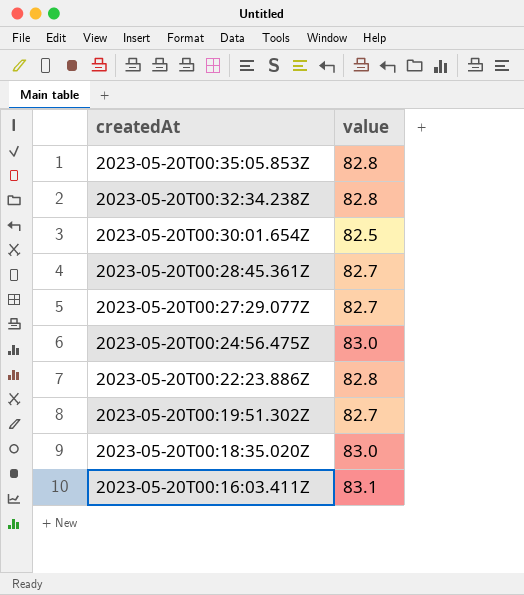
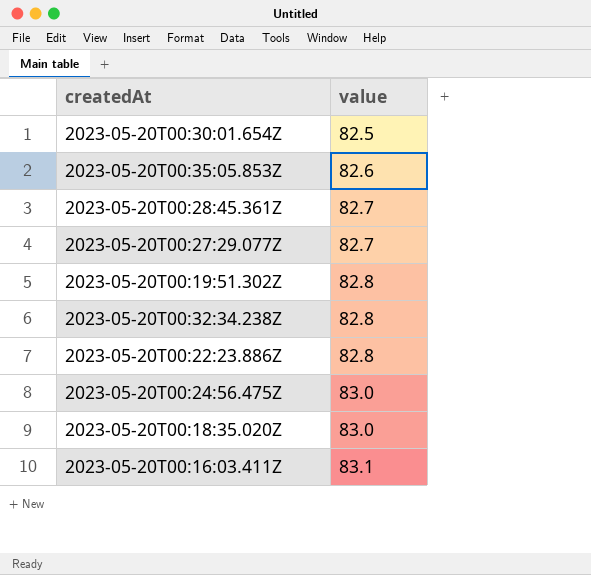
row order: createdAt descending -> value ascending
2023-05-20T00:35:05.853Z | value: 82.8 -> 82.6
2023-05-20T00:19:51.302Z | value: 82.7 -> 82.8

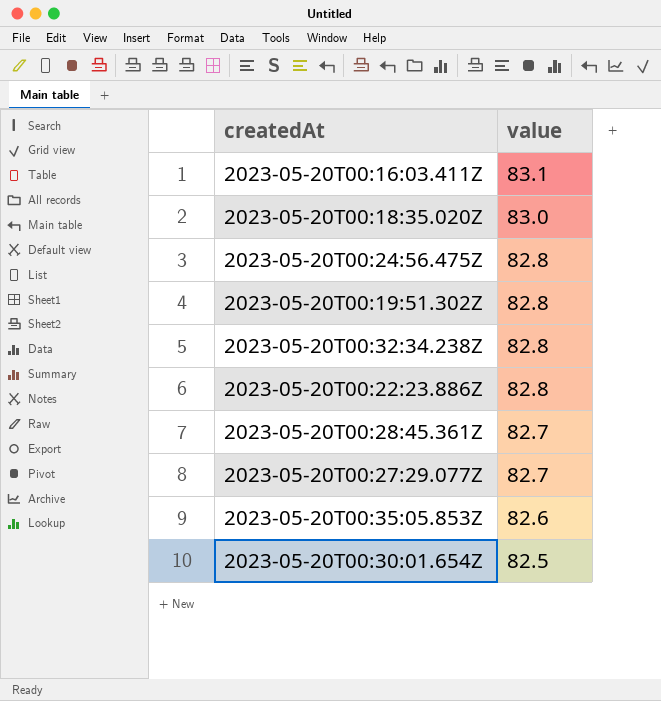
row order: value ascending -> value descending
2023-05-20T00:24:56.475Z | value: 83.0 -> 82.8

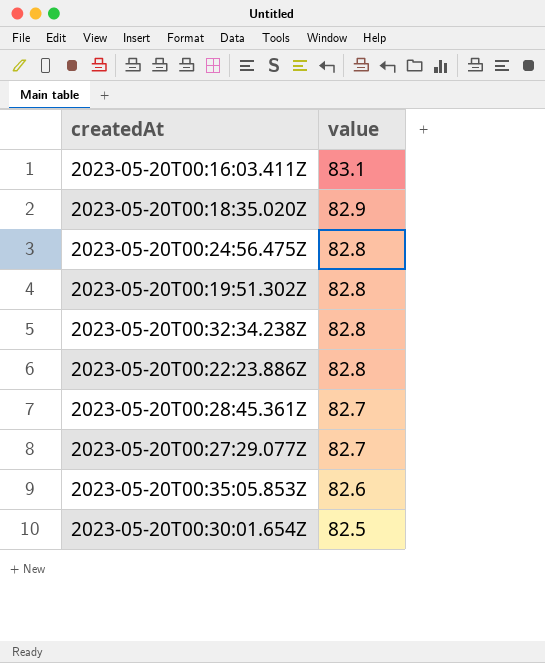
2023-05-20T00:18:35.020Z | value: 83.0 -> 82.9

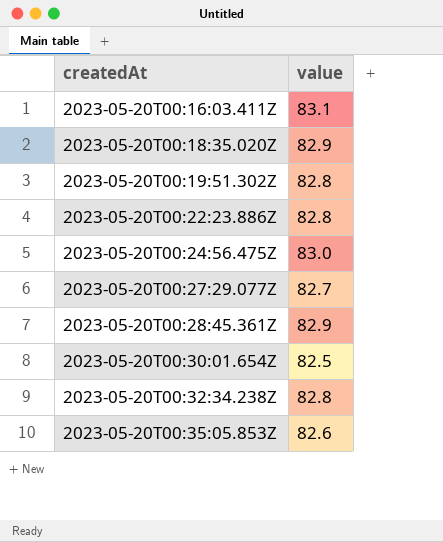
row order: value descending -> createdAt ascending
2023-05-20T00:24:56.475Z | value: 82.8 -> 83.0
2023-05-20T00:28:45.361Z | value: 82.7 -> 82.9

